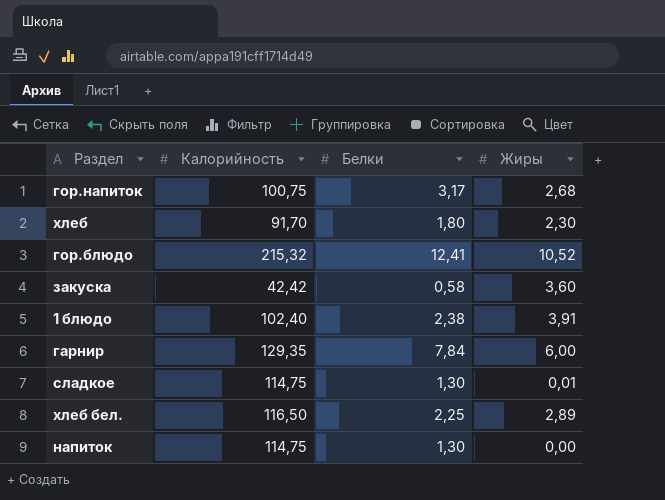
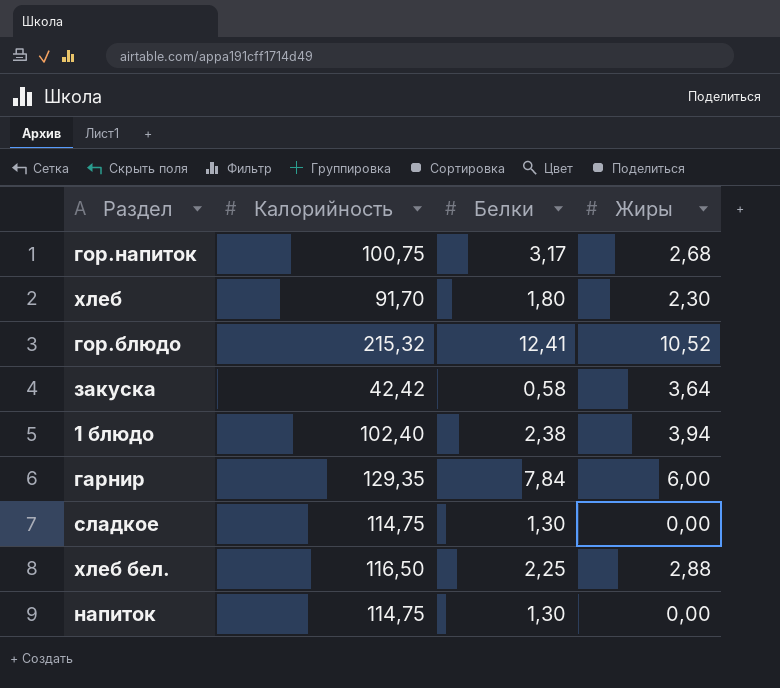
закуска | Жиры: 3,60 -> 3,64
1 блюдо | Жиры: 3,91 -> 3,94
сладкое | Жиры: 0,01 -> 0,00
хлеб бел. | Жиры: 2,89 -> 2,88

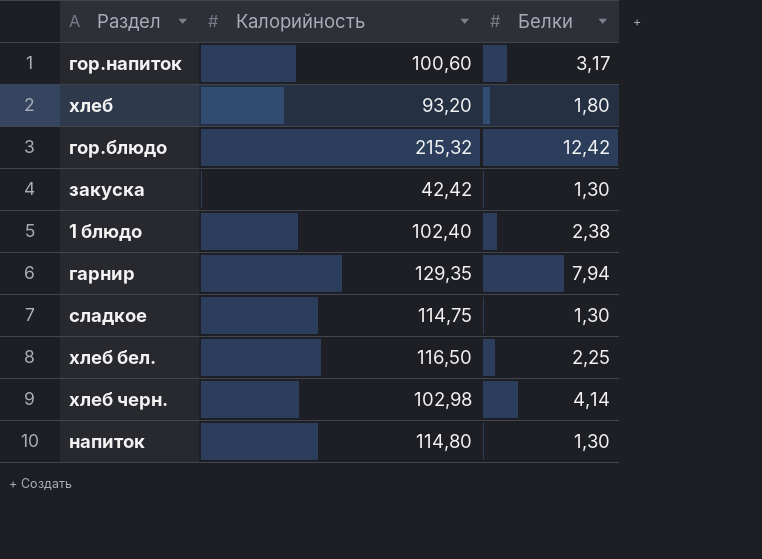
column Жиры | position: 4 -> none
гор.напиток | Калорийность: 100,75 -> 100,60
хлеб | Калорийность: 91,70 -> 93,20
гор.блюдо | Белки: 12,41 -> 12,42
закуска | Белки: 0,58 -> 1,30
гарнир | Белки: 7,84 -> 7,94
row хлеб черн.: none -> 102,98 | 4,14
напиток | Калорийность: 114,75 -> 114,80

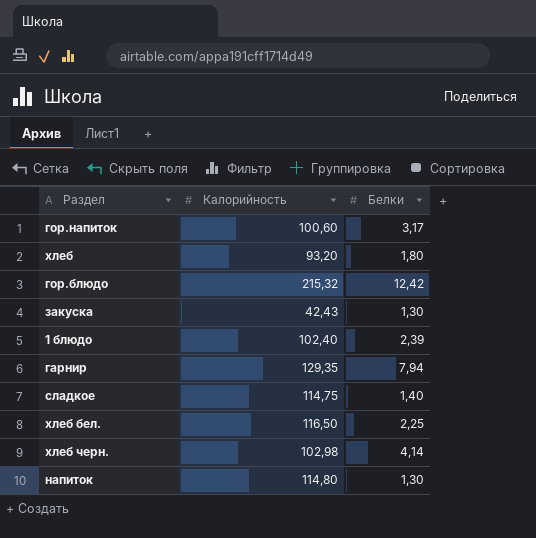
закуска | Калорийность: 42,42 -> 42,43
1 блюдо | Белки: 2,38 -> 2,39
сладкое | Белки: 1,30 -> 1,40

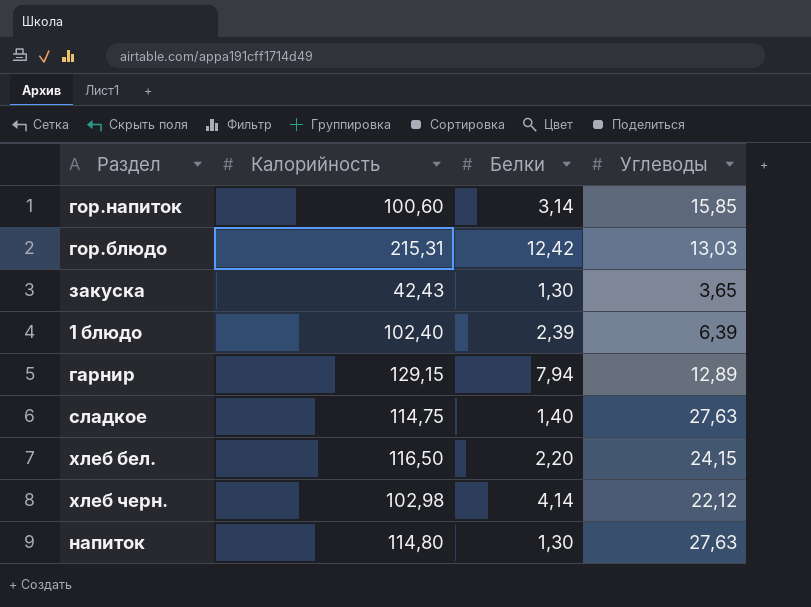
column Углеводы | position: none -> 4
row хлеб: 93,20 | 1,80 -> none
гор.напиток | Белки: 3,17 -> 3,14
гор.блюдо | Калорийность: 215,32 -> 215,31
гарнир | Калорийность: 129,35 -> 129,15
хлеб бел. | Белки: 2,25 -> 2,20

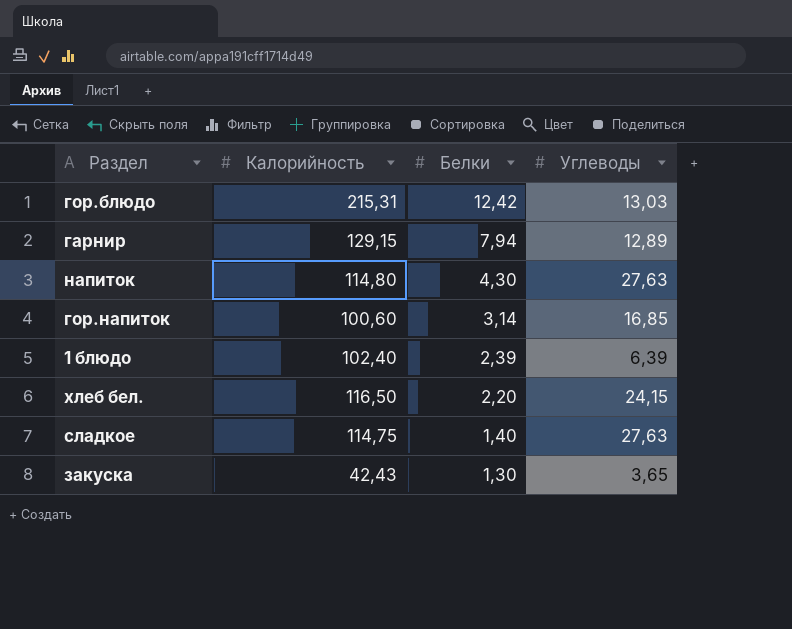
row order: none -> Белки descending
row хлеб черн.: 102,98 | 4,14 | 22,12 -> none
напиток | Белки: 1,30 -> 4,30
гор.напиток | Углеводы: 15,85 -> 16,85

